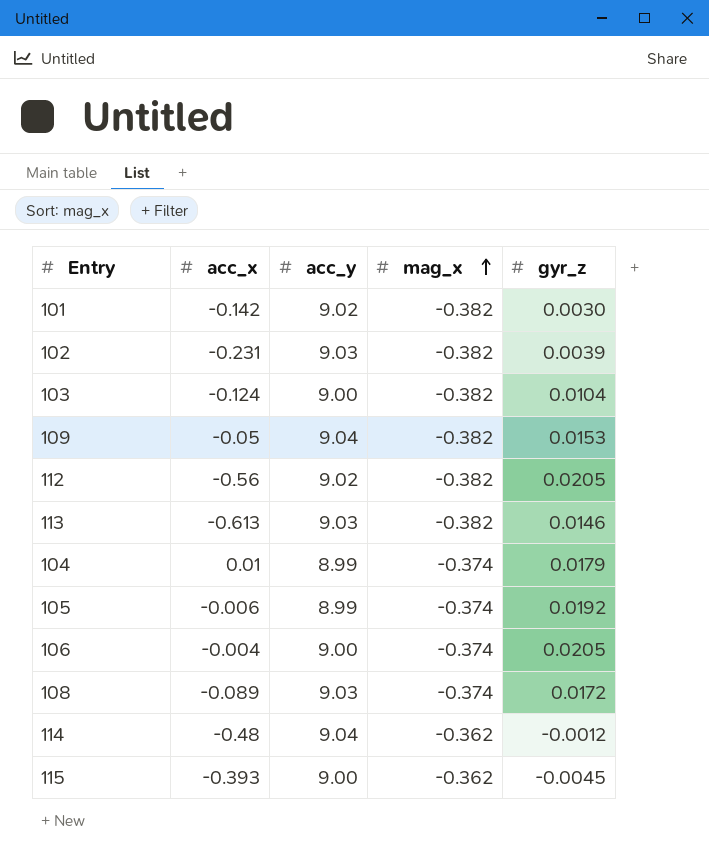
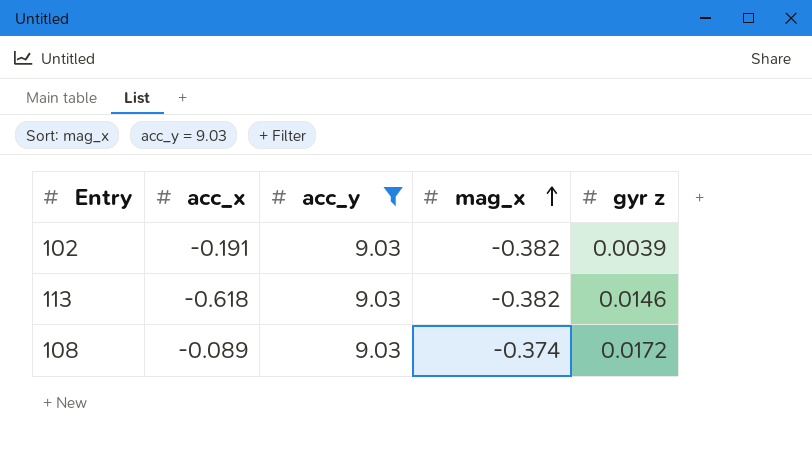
filter: none -> acc_y = 9.03
column name: gyr_z -> gyr z
102 | acc_x: -0.231 -> -0.191
113 | acc_x: -0.613 -> -0.618

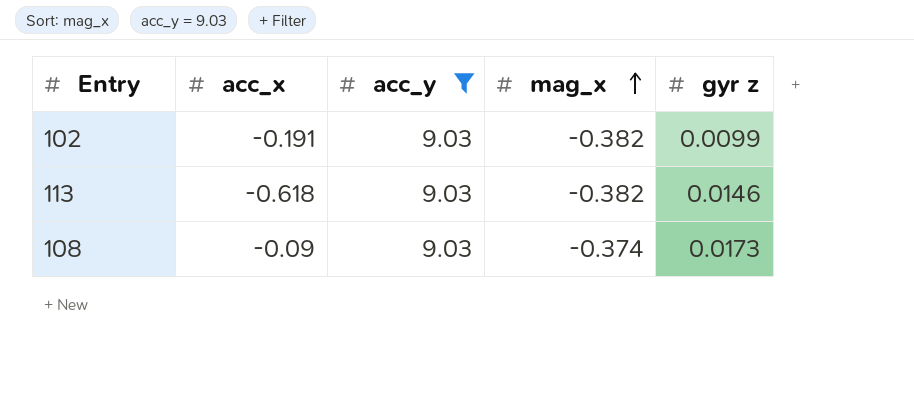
102 | gyr z: 0.0039 -> 0.0099
108 | acc_x: -0.089 -> -0.09
108 | gyr z: 0.0172 -> 0.0173

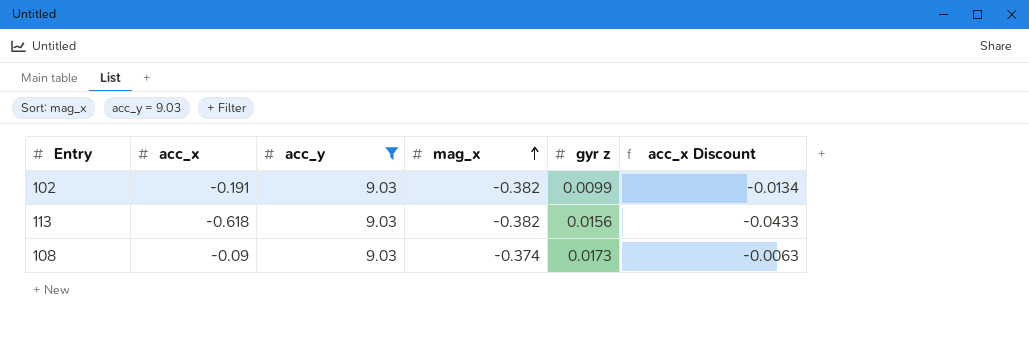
column acc_x Discount | formula: none -> [acc_x] * 0.07
113 | gyr z: 0.0146 -> 0.0156

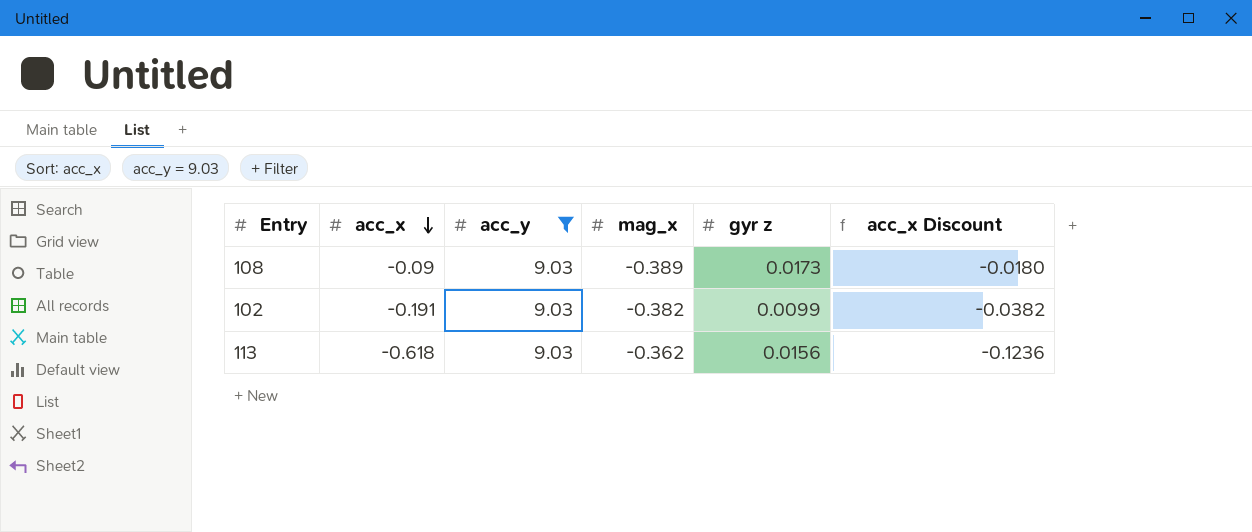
row order: mag_x ascending -> acc_x descending
column acc_x Discount | formula: [acc_x] * 0.07 -> [acc_x] * 0.2
108 | mag_x: -0.374 -> -0.389
113 | mag_x: -0.382 -> -0.362

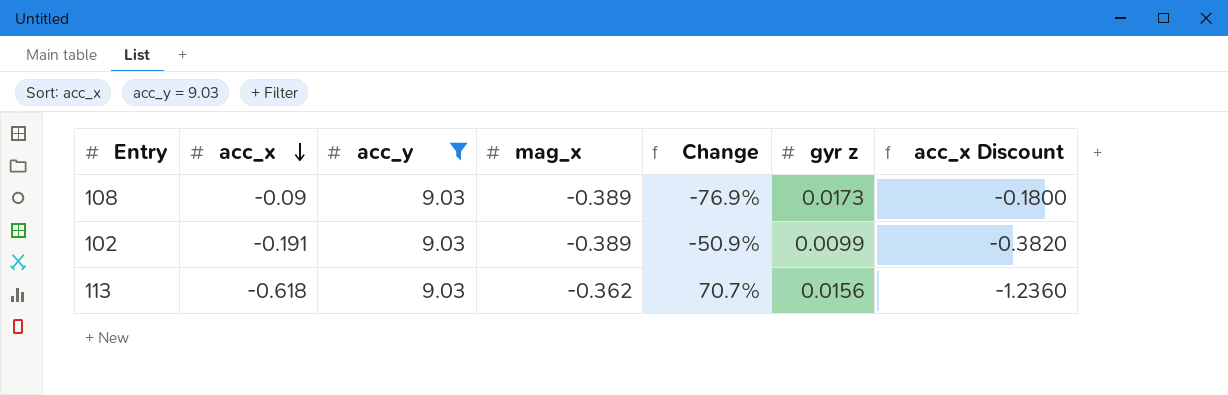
column Change | formula: none -> ([acc_x] - [mag_x]) / [mag_x]
column acc_x Discount | formula: [acc_x] * 0.2 -> [acc_x] * 2
102 | mag_x: -0.382 -> -0.389

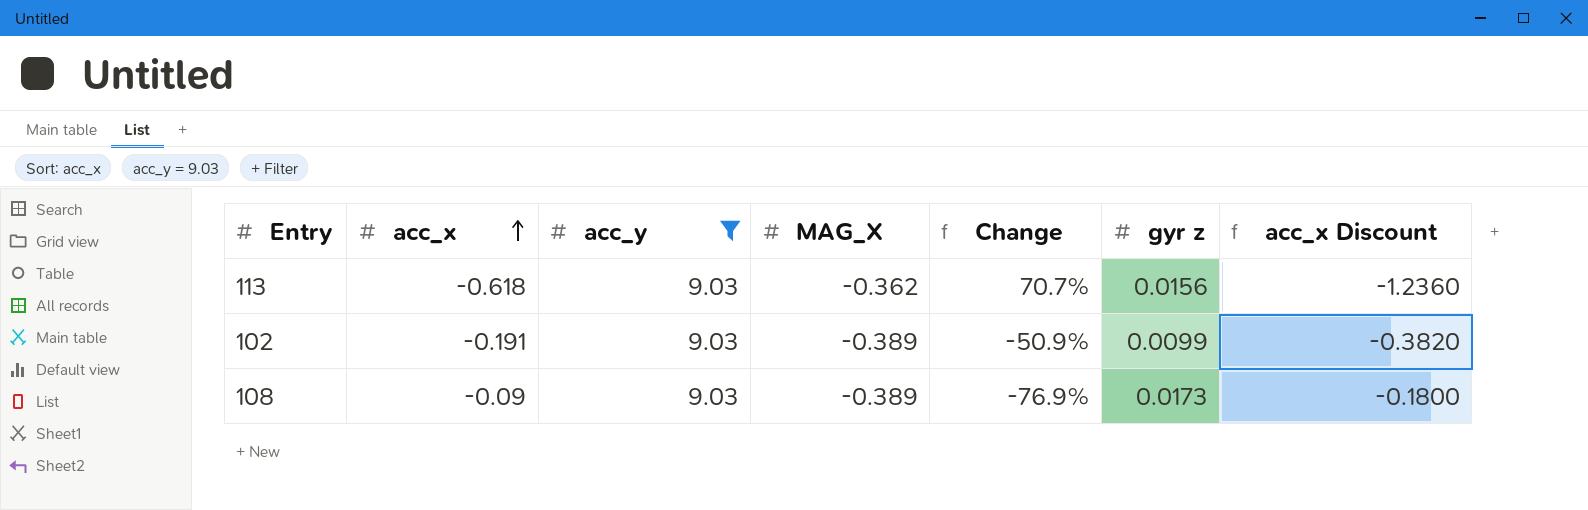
row order: acc_x descending -> acc_x ascending
column name: mag_x -> MAG_X

